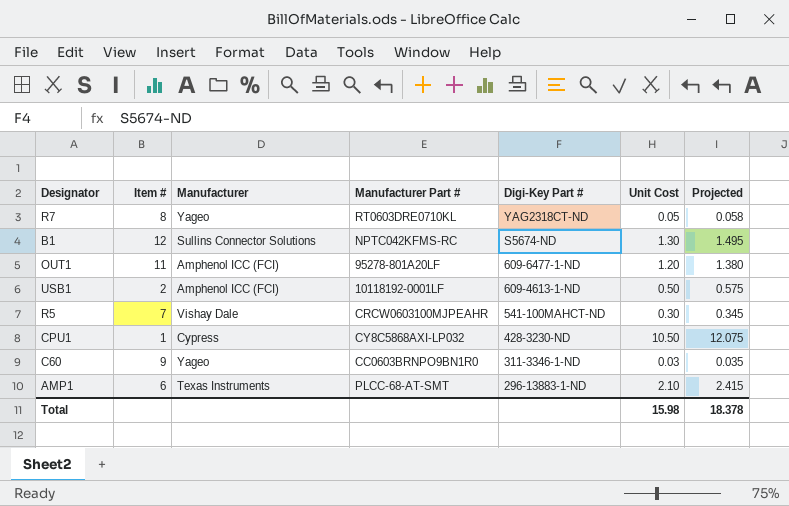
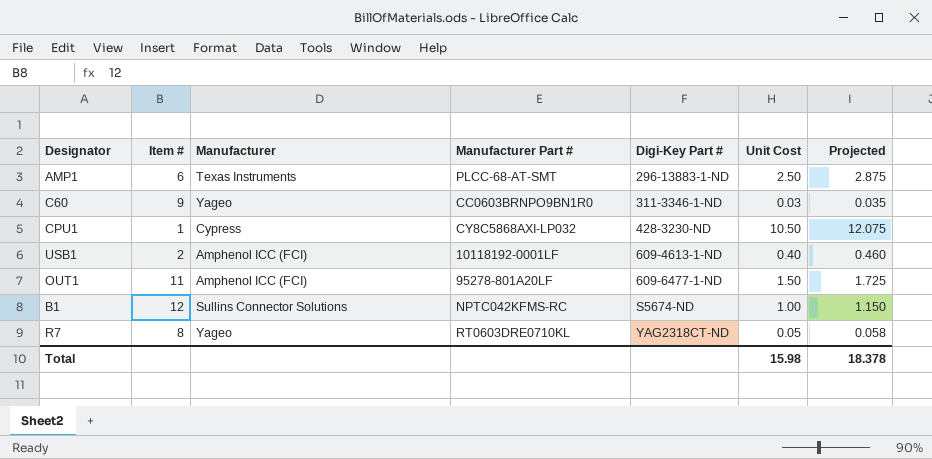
row order: Digi-Key Part # descending -> Digi-Key Part # ascending
row R5: 7 | Vishay Dale | CRCW0603100MJPEAHR | 541-100MAHCT-ND | 0.30 | 0.345 -> none
AMP1 | Unit Cost: 2.10 -> 2.50
AMP1 | Projected: 2.415 -> 2.875
USB1 | Unit Cost: 0.50 -> 0.40
USB1 | Projected: 0.575 -> 0.460
OUT1 | Unit Cost: 1.20 -> 1.50
OUT1 | Projected: 1.380 -> 1.725
B1 | Unit Cost: 1.30 -> 1.00
B1 | Projected: 1.495 -> 1.150

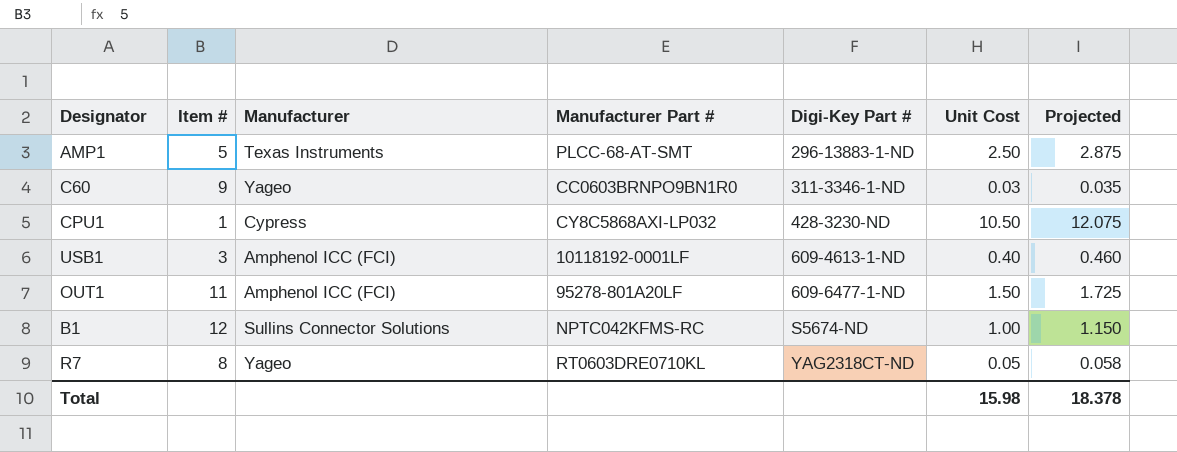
AMP1 | Item #: 6 -> 5
USB1 | Item #: 2 -> 3

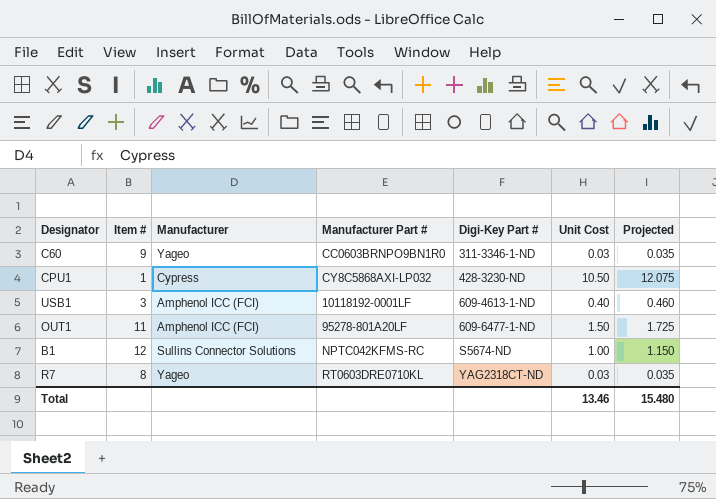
row AMP1: 5 | Texas Instruments | PLCC-68-AT-SMT | 296-13883-1-ND | 2.50 | 2.875 -> none
R7 | Unit Cost: 0.05 -> 0.03
R7 | Projected: 0.058 -> 0.035
Total | Unit Cost: 15.98 -> 13.46
Total | Projected: 18.378 -> 15.480

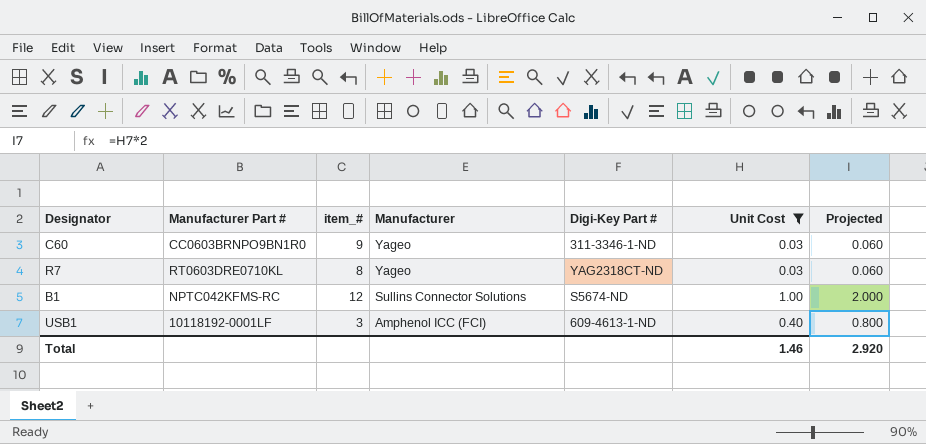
filter: none -> Unit Cost <= 1.00
row order: Digi-Key Part # ascending -> Manufacturer descending
column Manufacturer Part # | position: 4 -> 2
column name: Item # -> item_#
column Projected | formula: [Unit Cost] * 1.15 -> [Unit Cost] * 2
Total | Unit Cost: 13.46 -> 1.46
Total | Projected: 15.480 -> 2.920

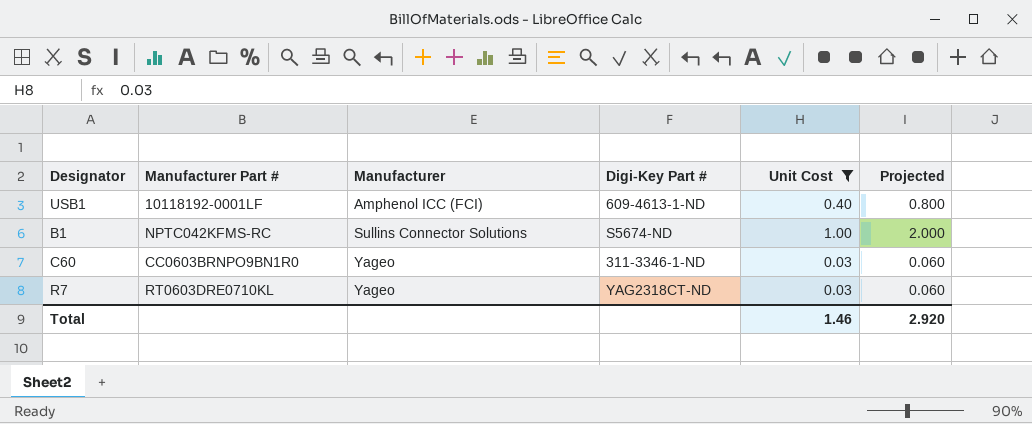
row order: Manufacturer descending -> Manufacturer ascending
column item_# | position: 3 -> none

